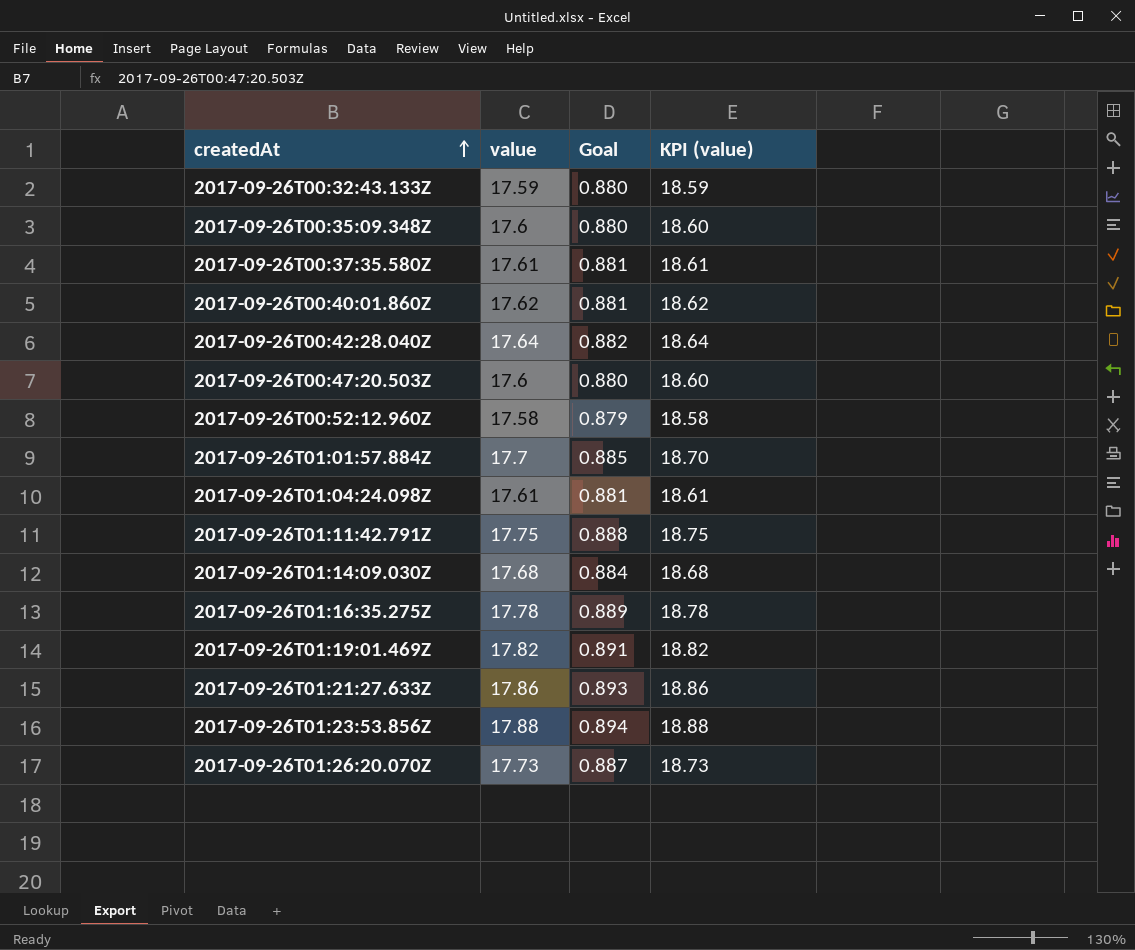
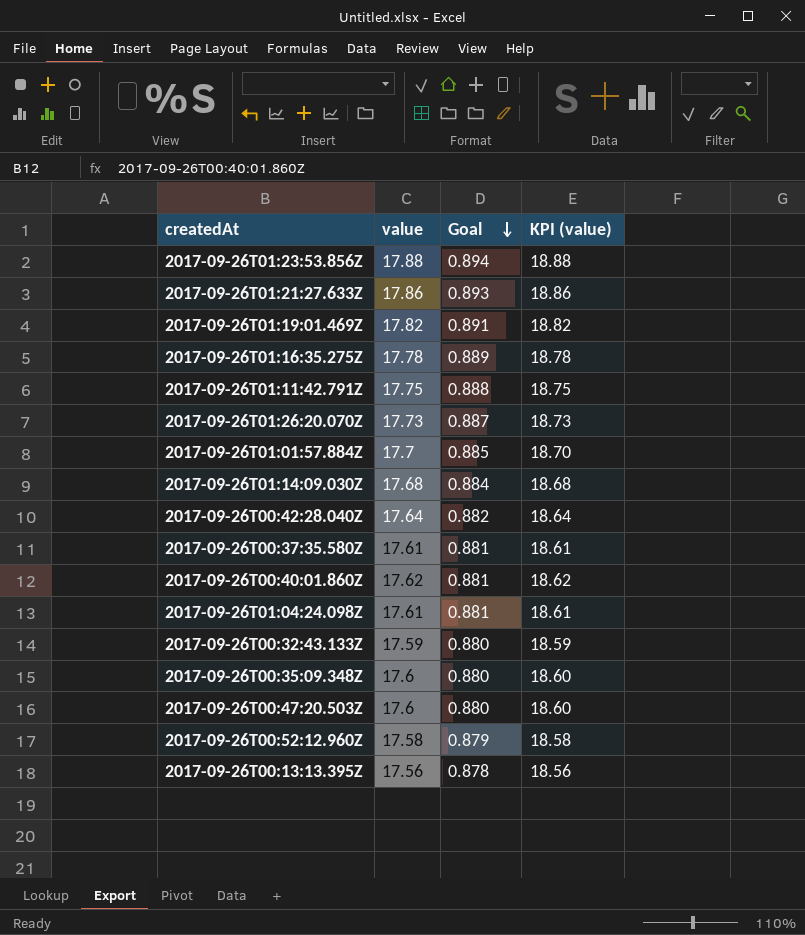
row order: createdAt ascending -> Goal descending
row 2017-09-26T00:13:13.395Z: none -> 17.56 | 0.878 | 18.56

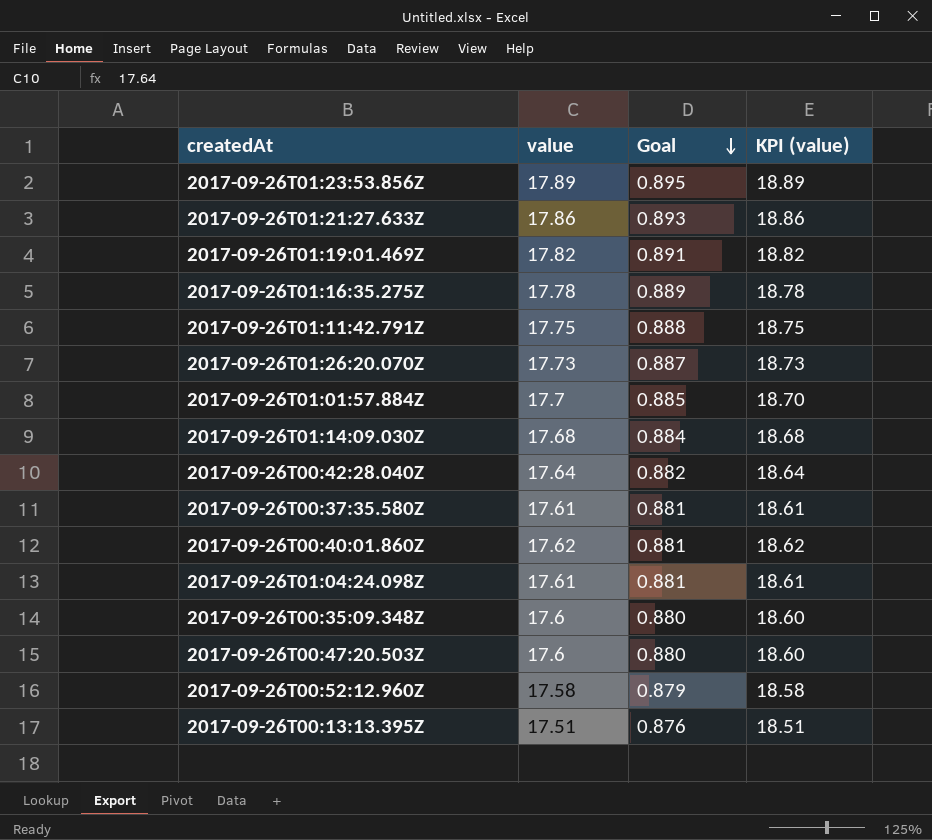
row 2017-09-26T00:32:43.133Z: 17.59 | 0.880 | 18.59 -> none
2017-09-26T01:23:53.856Z | value: 17.88 -> 17.89
2017-09-26T01:23:53.856Z | Goal: 0.894 -> 0.895
2017-09-26T01:23:53.856Z | KPI (value): 18.88 -> 18.89
2017-09-26T00:13:13.395Z | value: 17.56 -> 17.51
2017-09-26T00:13:13.395Z | Goal: 0.878 -> 0.876
2017-09-26T00:13:13.395Z | KPI (value): 18.56 -> 18.51

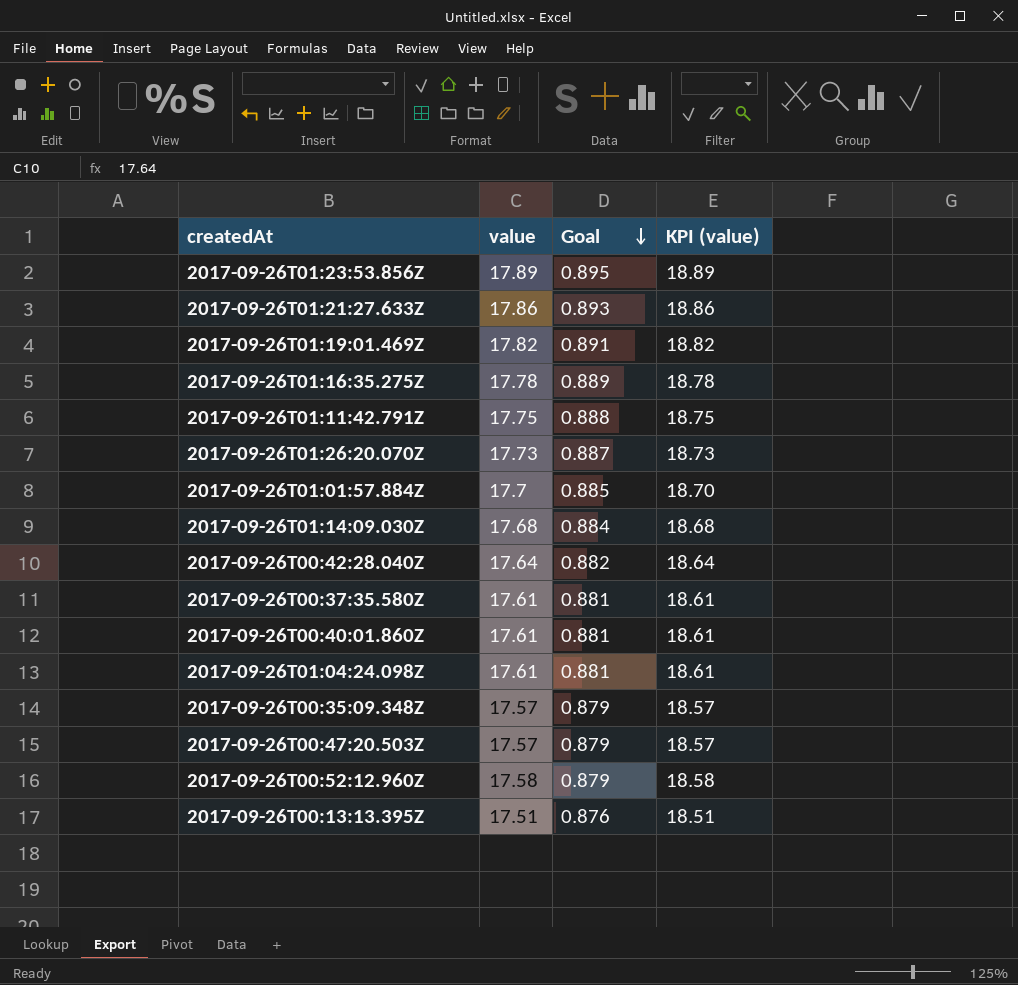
2017-09-26T00:40:01.860Z | value: 17.62 -> 17.61
2017-09-26T00:40:01.860Z | KPI (value): 18.62 -> 18.61
2017-09-26T00:35:09.348Z | value: 17.6 -> 17.57
2017-09-26T00:35:09.348Z | Goal: 0.880 -> 0.879
2017-09-26T00:35:09.348Z | KPI (value): 18.60 -> 18.57
2017-09-26T00:47:20.503Z | value: 17.6 -> 17.57
2017-09-26T00:47:20.503Z | Goal: 0.880 -> 0.879
2017-09-26T00:47:20.503Z | KPI (value): 18.60 -> 18.57

